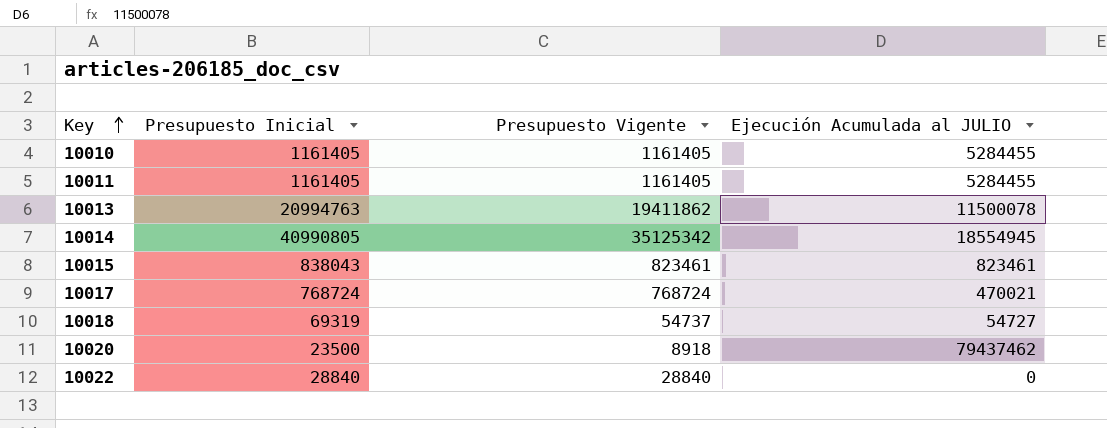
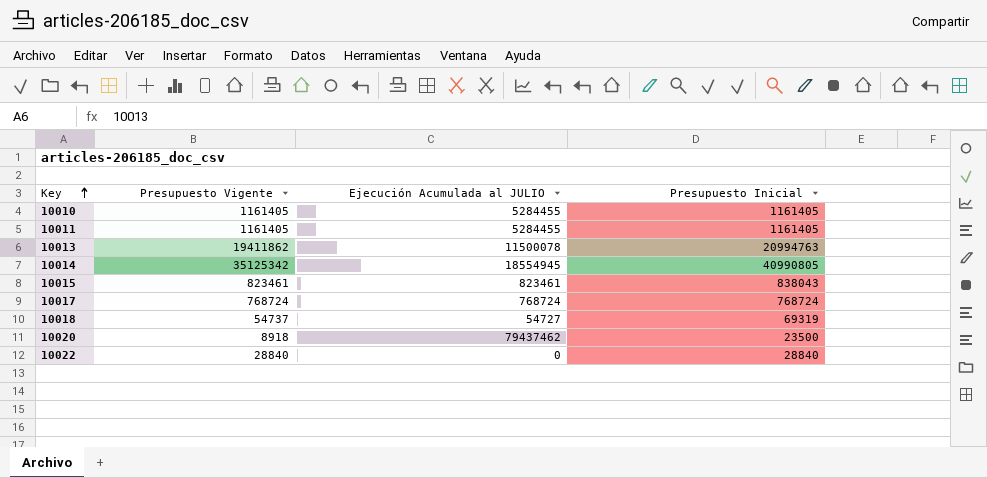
column Presupuesto Inicial | position: 2 -> 4
10017 | Ejecución Acumulada al JULIO: 470021 -> 768724

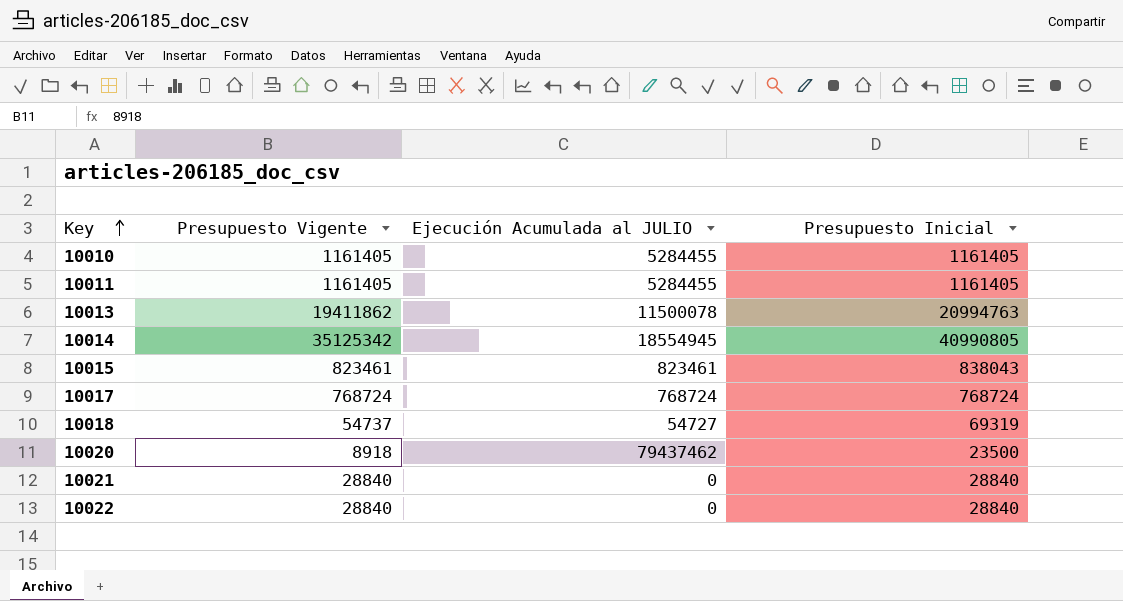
row 10021: none -> 28840 | 0 | 28840

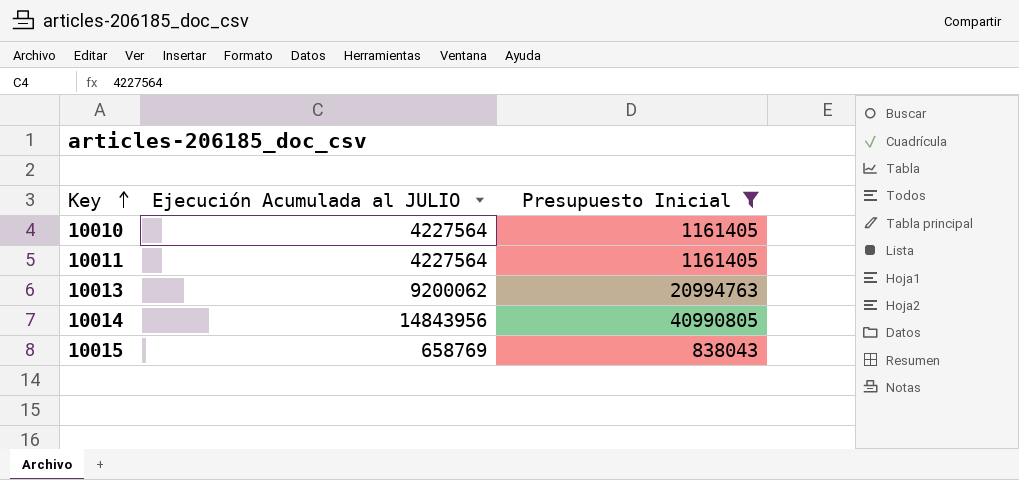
filter: none -> Presupuesto Inicial >= 838043
column Presupuesto Vigente | position: 2 -> none
10010 | Ejecución Acumulada al JULIO: 5284455 -> 4227564
10011 | Ejecución Acumulada al JULIO: 5284455 -> 4227564
10013 | Ejecución Acumulada al JULIO: 11500078 -> 9200062
10014 | Ejecución Acumulada al JULIO: 18554945 -> 14843956
10015 | Ejecución Acumulada al JULIO: 823461 -> 658769

